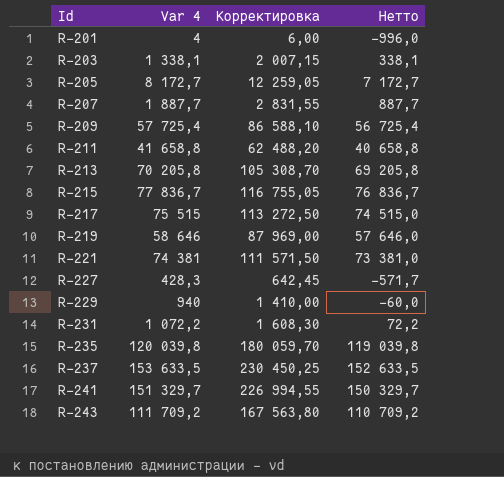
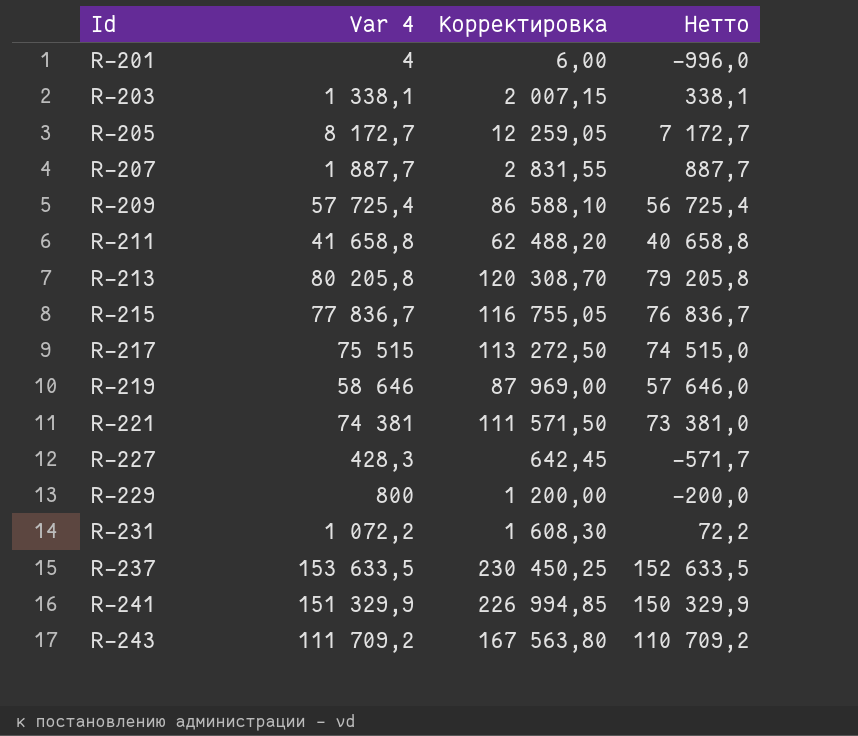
row R-235: 120 039,8 | 180 059,70 | 119 039,8 -> none
R-213 | Var 4: 70 205,8 -> 80 205,8
R-213 | Корректировка: 105 308,70 -> 120 308,70
R-213 | Нетто: 69 205,8 -> 79 205,8
R-229 | Var 4: 940 -> 800
R-229 | Корректировка: 1 410,00 -> 1 200,00
R-229 | Нетто: -60,0 -> -200,0
R-241 | Var 4: 151 329,7 -> 151 329,9
R-241 | Корректировка: 226 994,55 -> 226 994,85
R-241 | Нетто: 150 329,7 -> 150 329,9

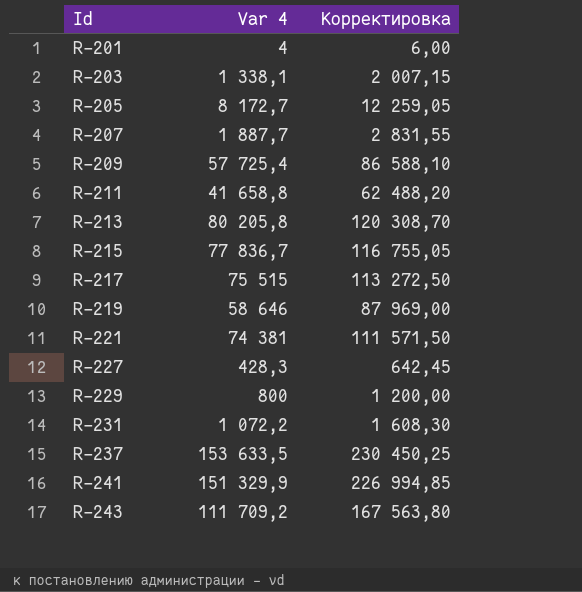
column Нетто | formula: [Var 4] - 1000 -> none

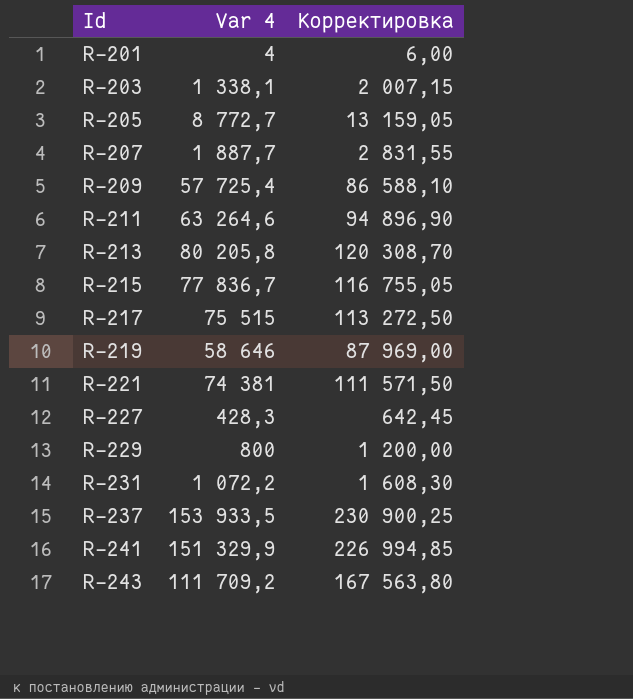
R-205 | Var 4: 8 172,7 -> 8 772,7
R-205 | Корректировка: 12 259,05 -> 13 159,05
R-211 | Var 4: 41 658,8 -> 63 264,6
R-211 | Корректировка: 62 488,20 -> 94 896,90
R-237 | Var 4: 153 633,5 -> 153 933,5
R-237 | Корректировка: 230 450,25 -> 230 900,25

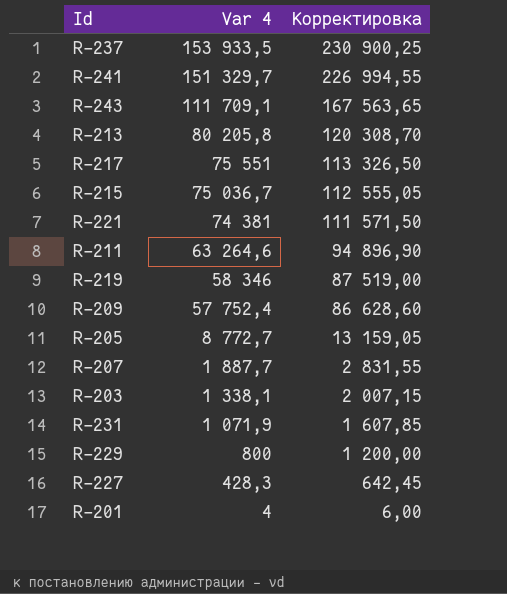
row order: Id ascending -> Var 4 descending
R-241 | Var 4: 151 329,9 -> 151 329,7
R-241 | Корректировка: 226 994,85 -> 226 994,55
R-243 | Var 4: 111 709,2 -> 111 709,1
R-243 | Корректировка: 167 563,80 -> 167 563,65
R-217 | Var 4: 75 515 -> 75 551
R-217 | Корректировка: 113 272,50 -> 113 326,50
R-215 | Var 4: 77 836,7 -> 75 036,7
R-215 | Корректировка: 116 755,05 -> 112 555,05
R-219 | Var 4: 58 646 -> 58 346
R-219 | Корректировка: 87 969,00 -> 87 519,00
R-209 | Var 4: 57 725,4 -> 57 752,4
R-209 | Корректировка: 86 588,10 -> 86 628,60
R-231 | Var 4: 1 072,2 -> 1 071,9
R-231 | Корректировка: 1 608,30 -> 1 607,85

